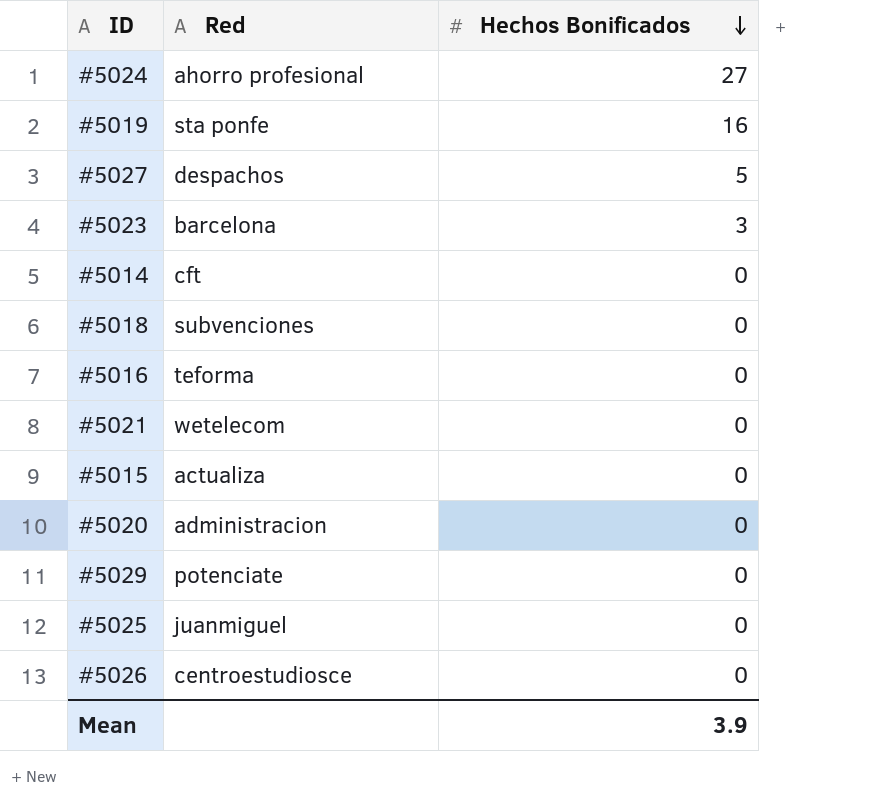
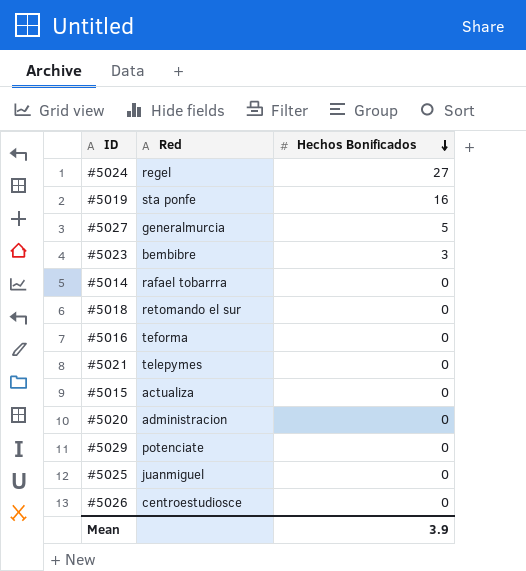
#5024 | Red: ahorro profesional -> regel
#5027 | Red: despachos -> generalmurcia
#5023 | Red: barcelona -> bembibre
#5014 | Red: cft -> rafael tobarrra
#5018 | Red: subvenciones -> retomando el sur
#5021 | Red: wetelecom -> telepymes

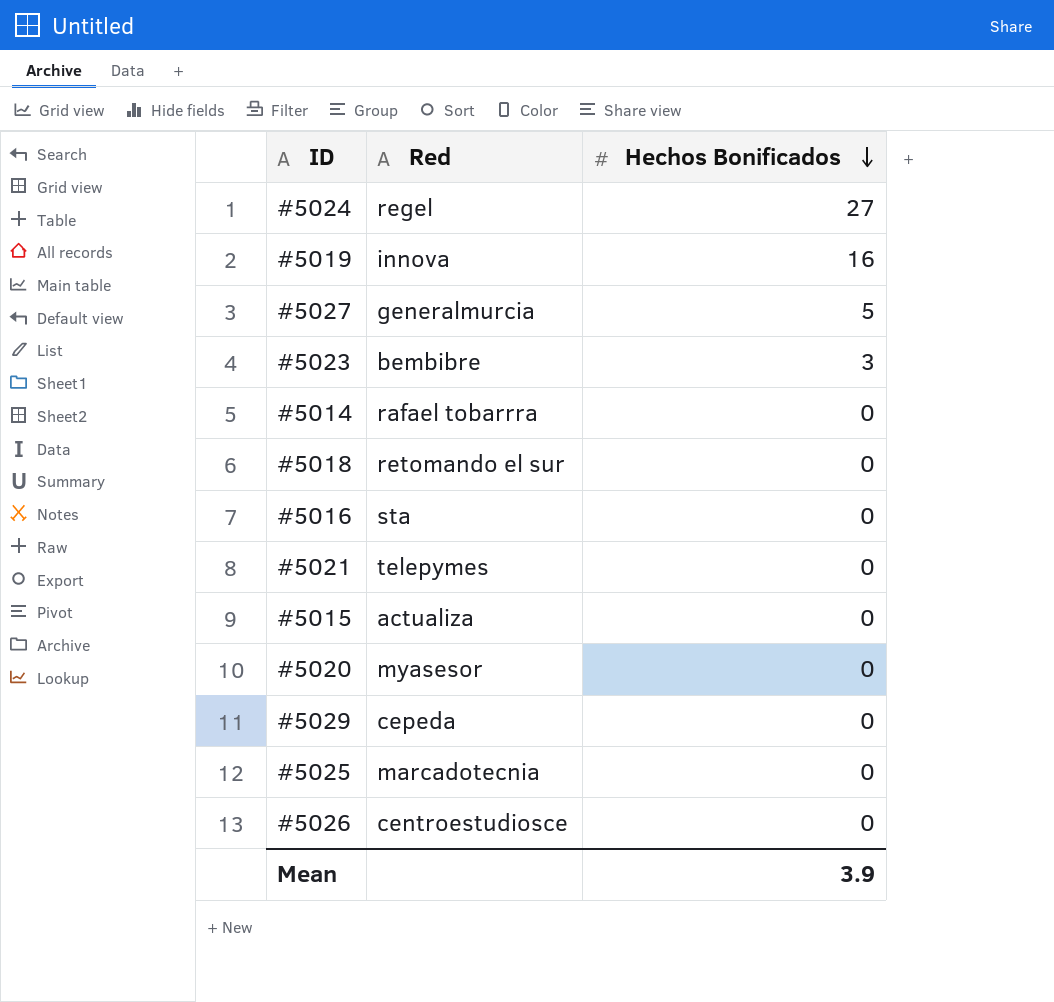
#5019 | Red: sta ponfe -> innova
#5016 | Red: teforma -> sta
#5020 | Red: administracion -> myasesor
#5029 | Red: potenciate -> cepeda
#5025 | Red: juanmiguel -> marcadotecnia

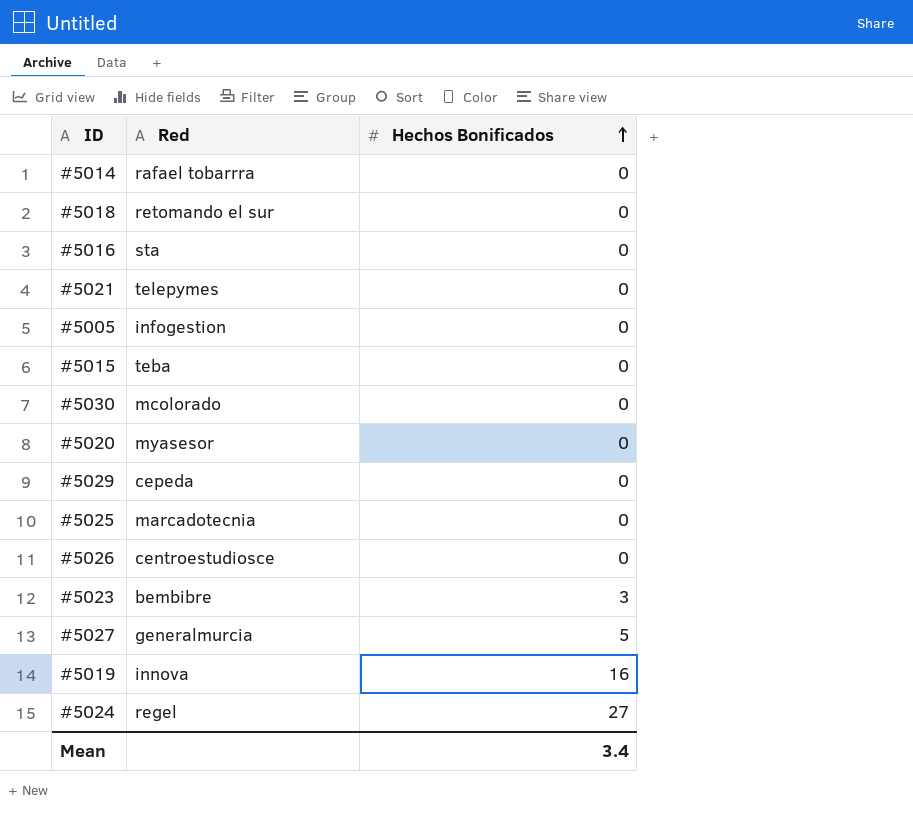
row order: Hechos Bonificados descending -> Hechos Bonificados ascending
row #5005: none -> infogestion | 0
#5015 | Red: actualiza -> teba
row #5030: none -> mcolorado | 0
Mean | Hechos Bonificados: 3.9 -> 3.4

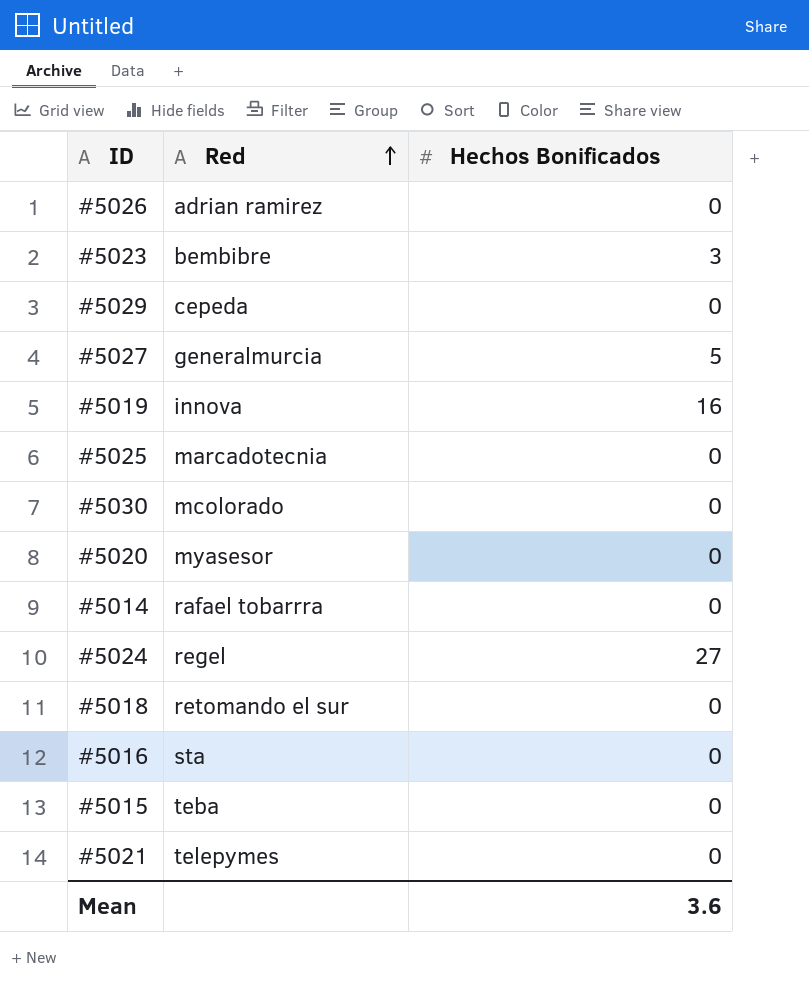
row order: Hechos Bonificados ascending -> Red ascending
row #5005: infogestion | 0 -> none
#5026 | Red: centroestudiosce -> adrian ramirez
Mean | Hechos Bonificados: 3.4 -> 3.6

